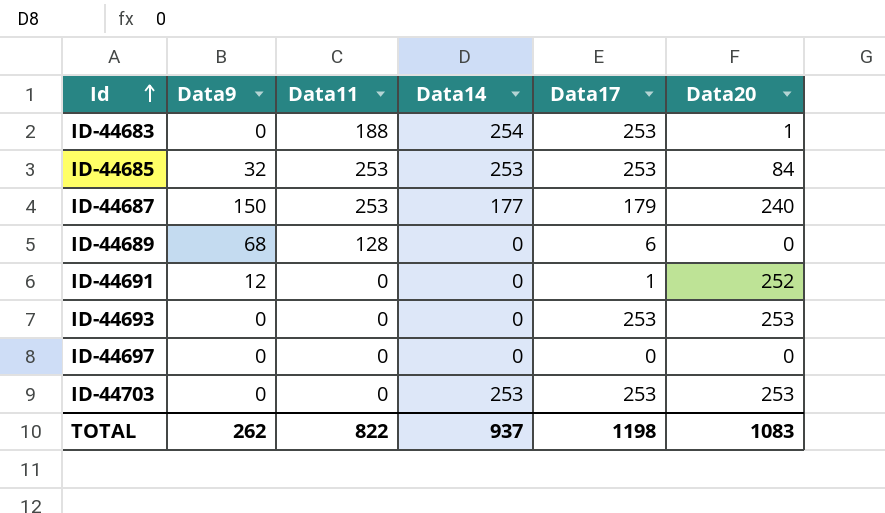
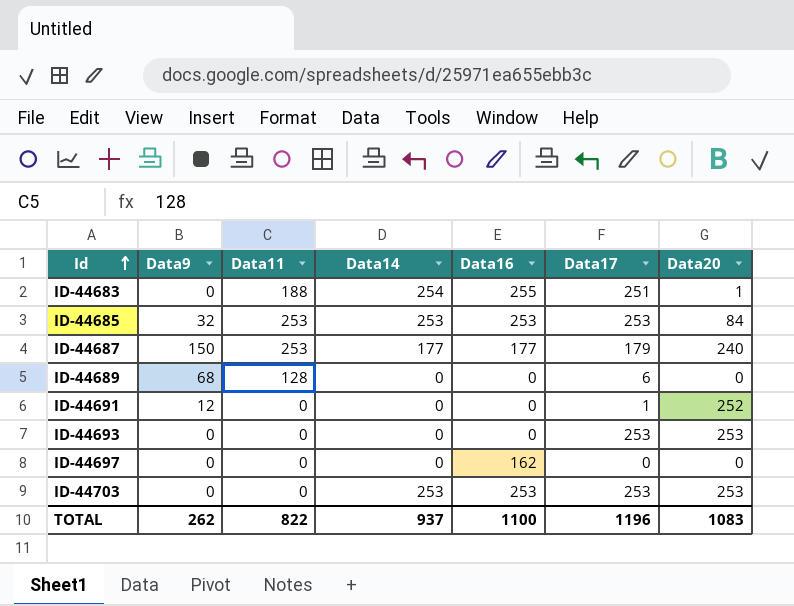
column Data16 | position: none -> 5
ID-44683 | Data17: 253 -> 251
TOTAL | Data17: 1198 -> 1196

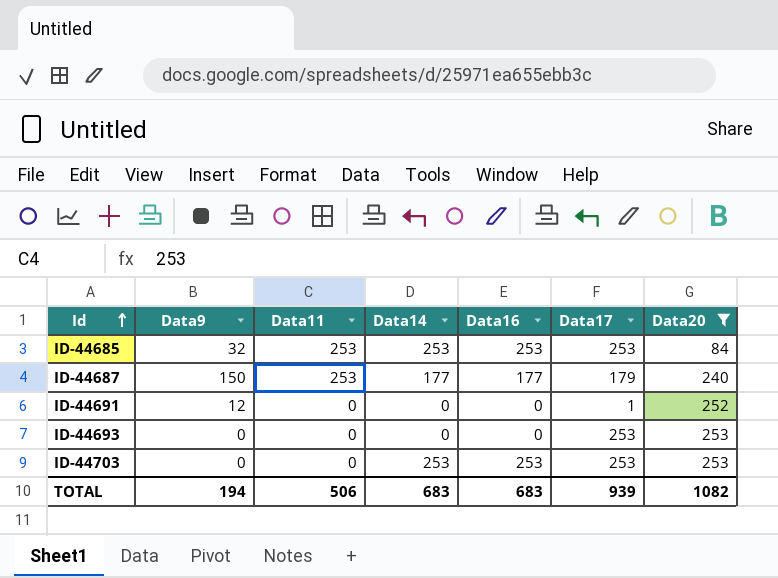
filter: none -> Data20 >= 84
TOTAL | Data9: 262 -> 194
TOTAL | Data11: 822 -> 506
TOTAL | Data14: 937 -> 683
TOTAL | Data16: 1100 -> 683
TOTAL | Data17: 1196 -> 939
TOTAL | Data20: 1083 -> 1082

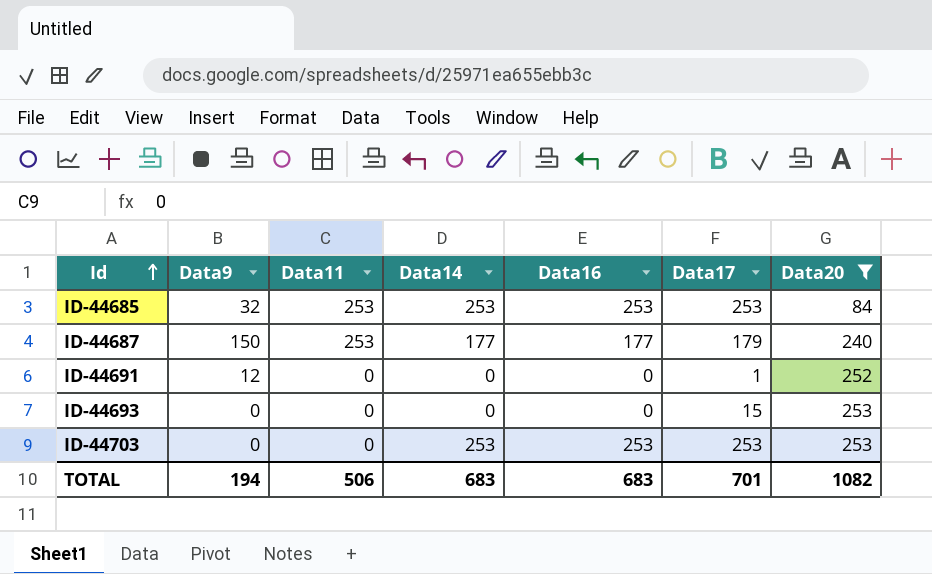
ID-44693 | Data17: 253 -> 15
TOTAL | Data17: 939 -> 701

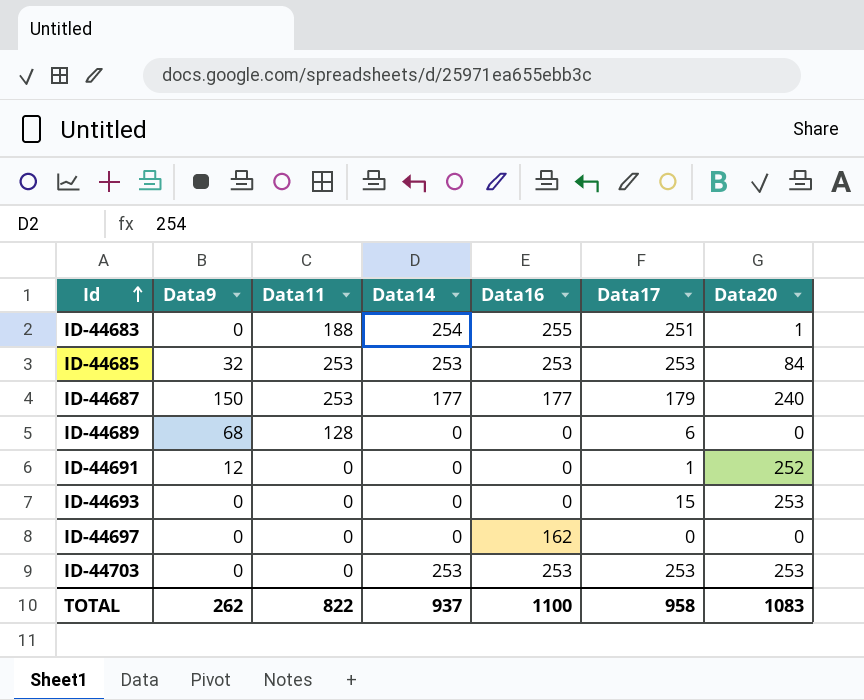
filter: Data20 >= 84 -> none
TOTAL | Data9: 194 -> 262
TOTAL | Data11: 506 -> 822
TOTAL | Data14: 683 -> 937
TOTAL | Data16: 683 -> 1100
TOTAL | Data17: 701 -> 958
TOTAL | Data20: 1082 -> 1083

